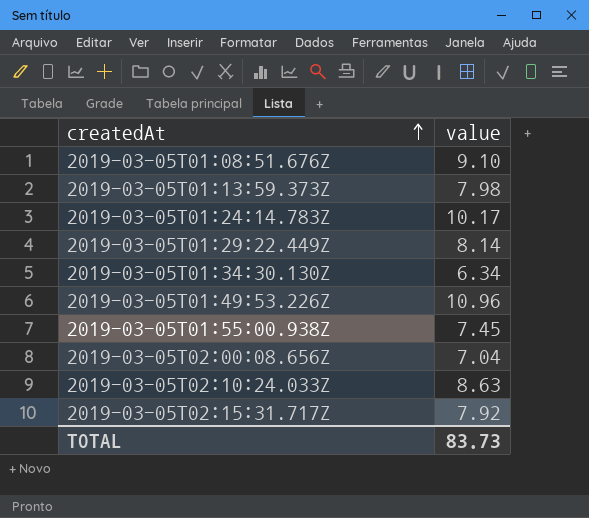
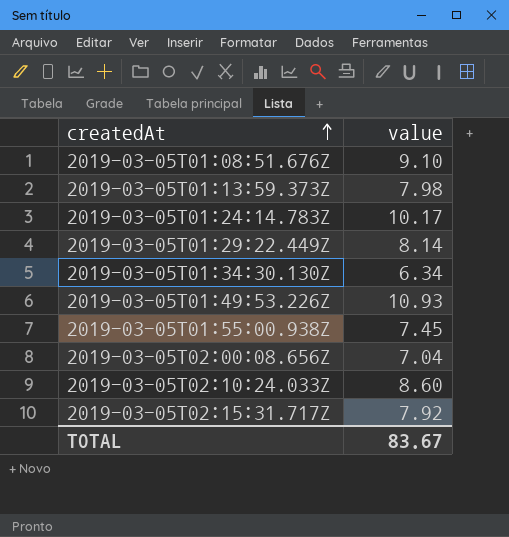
2019-03-05T01:49:53.226Z | value: 10.96 -> 10.93
2019-03-05T02:10:24.033Z | value: 8.63 -> 8.60
TOTAL | value: 83.73 -> 83.67

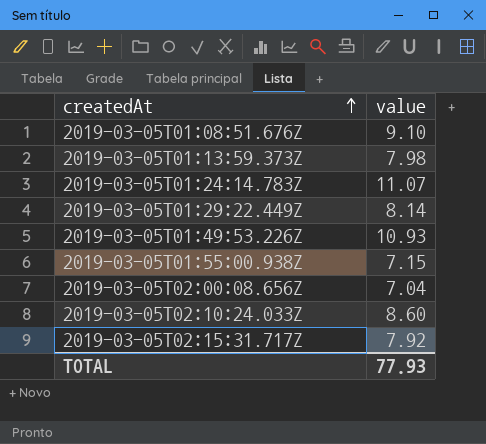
row 2019-03-05T01:34:30.130Z: 6.34 -> none
2019-03-05T01:24:14.783Z | value: 10.17 -> 11.07
2019-03-05T01:55:00.938Z | value: 7.45 -> 7.15
TOTAL | value: 83.67 -> 77.93

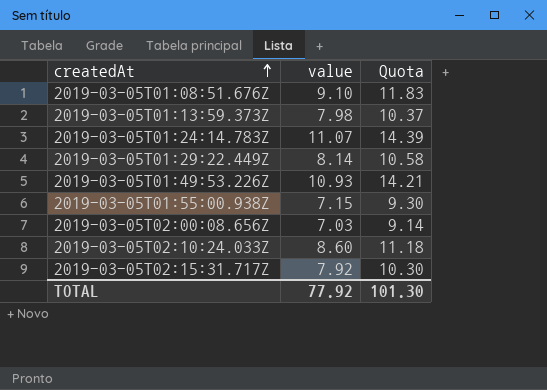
column Quota | formula: none -> [value] * 1.3
2019-03-05T02:00:08.656Z | value: 7.04 -> 7.03
TOTAL | value: 77.93 -> 77.92

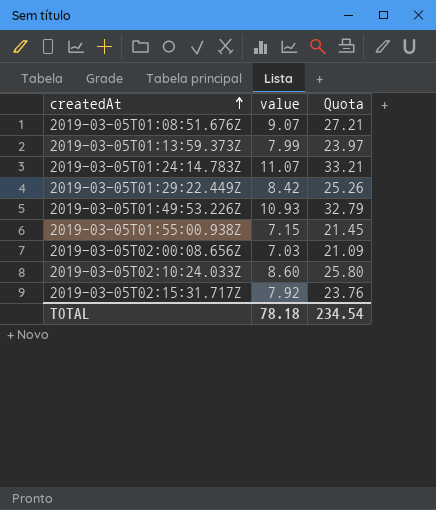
column Quota | formula: [value] * 1.3 -> [value] * 3
2019-03-05T01:08:51.676Z | value: 9.10 -> 9.07
2019-03-05T01:13:59.373Z | value: 7.98 -> 7.99
2019-03-05T01:29:22.449Z | value: 8.14 -> 8.42
TOTAL | value: 77.92 -> 78.18
TOTAL | Quota: 101.30 -> 234.54

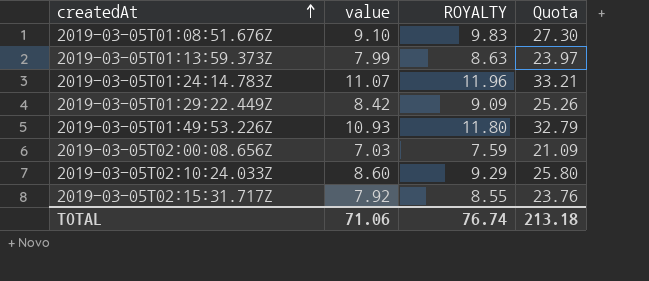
column ROYALTY | formula: none -> [value] * 1.08
row 2019-03-05T01:55:00.938Z: 7.15 | 21.45 -> none
2019-03-05T01:08:51.676Z | value: 9.07 -> 9.10
2019-03-05T01:08:51.676Z | Quota: 27.21 -> 27.30
TOTAL | value: 78.18 -> 71.06
TOTAL | Quota: 234.54 -> 213.18

